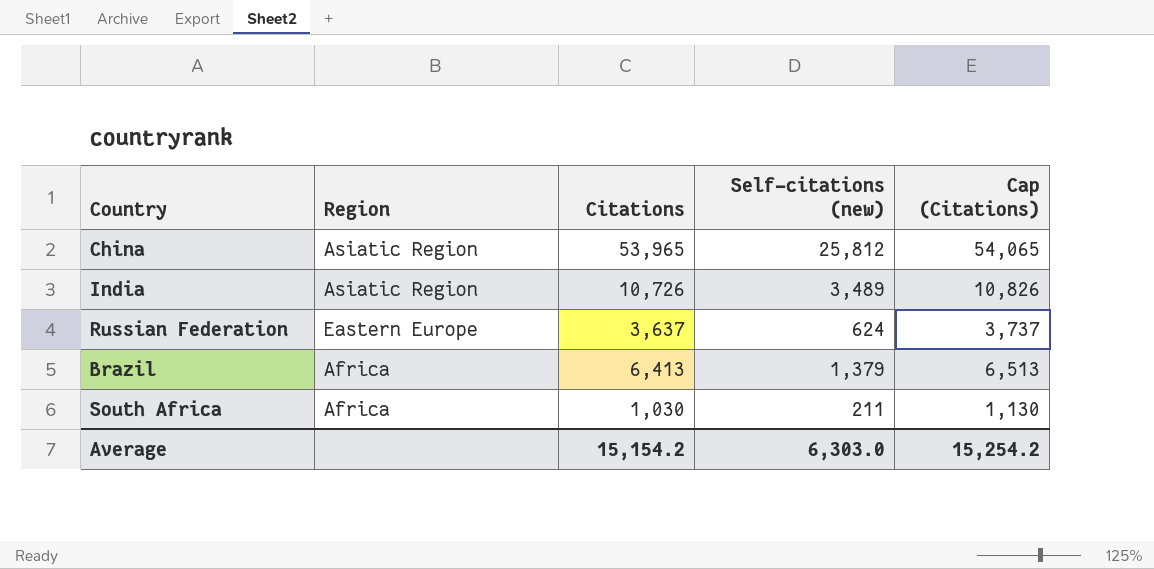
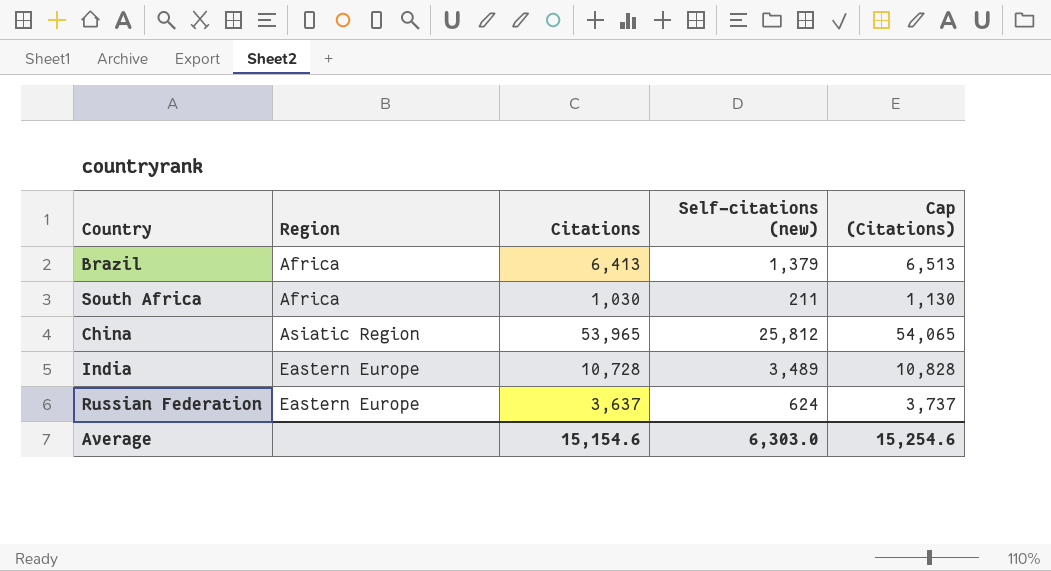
row order: none -> Region ascending
India | Region: Asiatic Region -> Eastern Europe
India | Citations: 10,726 -> 10,728
India | Cap (Citations): 10,826 -> 10,828
Average | Citations: 15,154.2 -> 15,154.6
Average | Cap (Citations): 15,254.2 -> 15,254.6

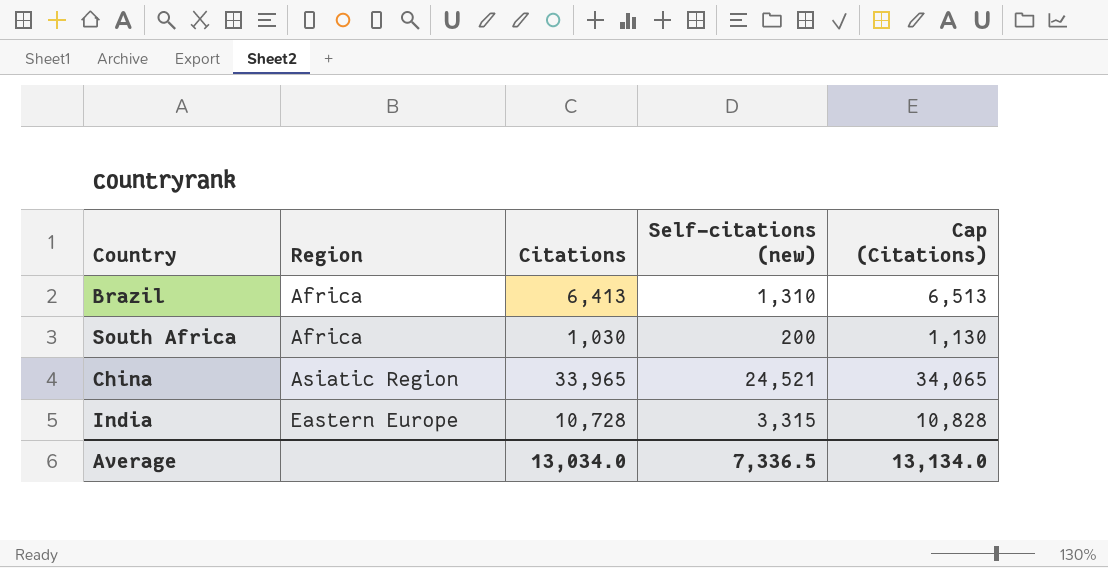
row Russian Federation: Eastern Europe | 3,637 | 624 | 3,737 -> none
Brazil | Self-citations (new): 1,379 -> 1,310
South Africa | Self-citations (new): 211 -> 200
China | Citations: 53,965 -> 33,965
China | Self-citations (new): 25,812 -> 24,521
China | Cap (Citations): 54,065 -> 34,065
India | Self-citations (new): 3,489 -> 3,315
Average | Citations: 15,154.6 -> 13,034.0
Average | Self-citations (new): 6,303.0 -> 7,336.5
Average | Cap (Citations): 15,254.6 -> 13,134.0

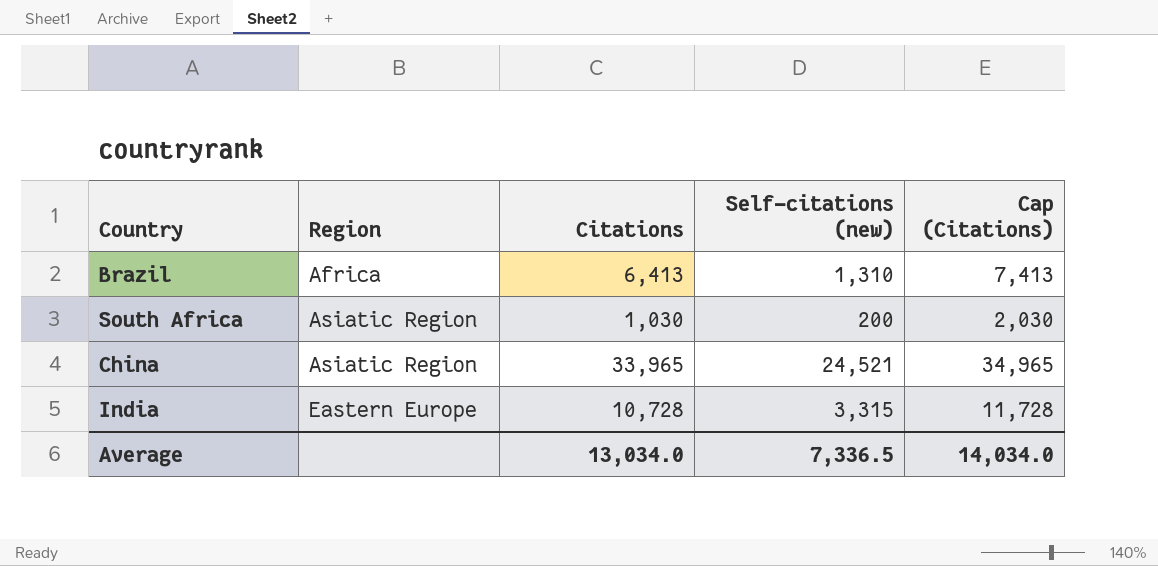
column Cap (Citations) | formula: [Citations] + 100 -> [Citations] + 1000
South Africa | Region: Africa -> Asiatic Region
Average | Cap (Citations): 13,134.0 -> 14,034.0

